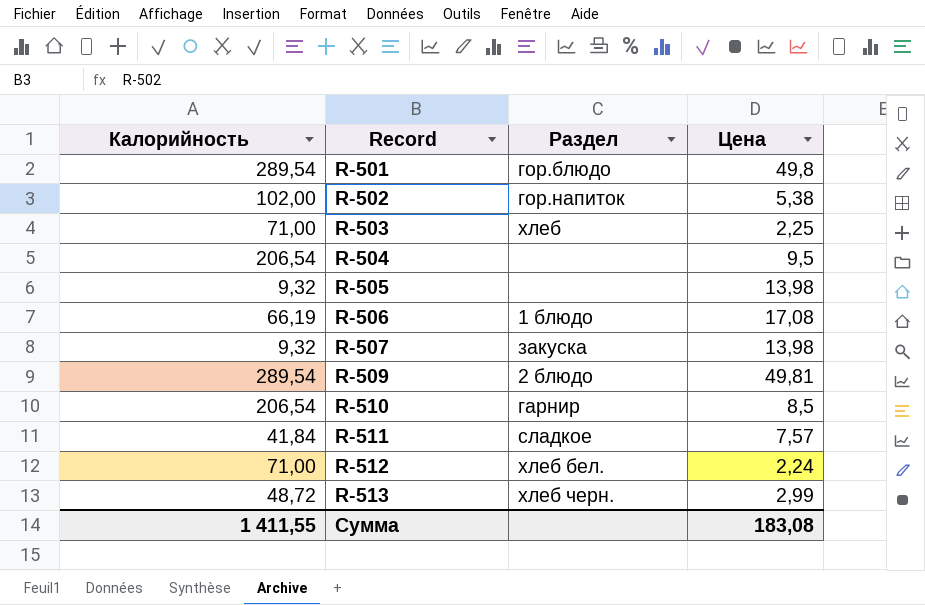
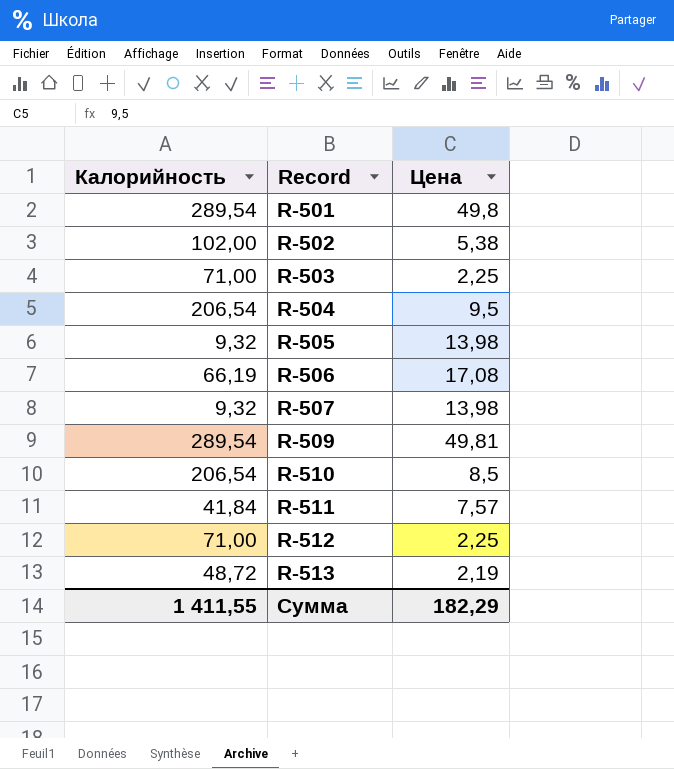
column Раздел | position: 3 -> none
R-512 | Цена: 2,24 -> 2,25
R-513 | Цена: 2,99 -> 2,19
Сумма | Цена: 183,08 -> 182,29

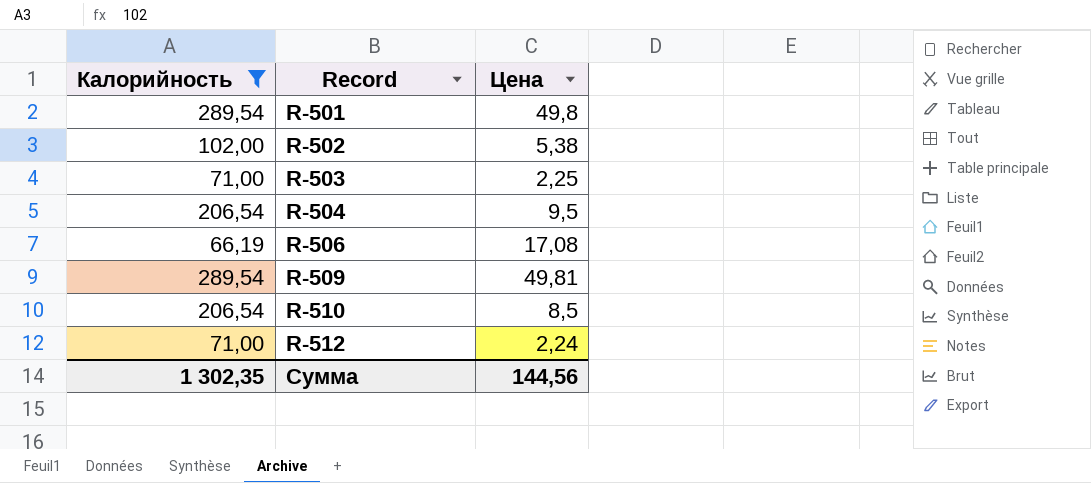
filter: none -> Калорийность >= 66,19
R-512 | Цена: 2,25 -> 2,24
Сумма | Калорийность: 1 411,55 -> 1 302,35
Сумма | Цена: 182,29 -> 144,56

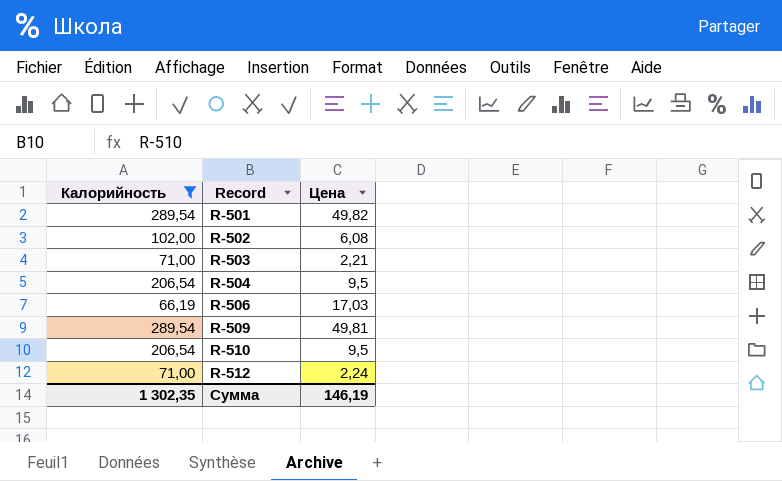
R-501 | Цена: 49,8 -> 49,82
R-502 | Цена: 5,38 -> 6,08
R-503 | Цена: 2,25 -> 2,21
R-506 | Цена: 17,08 -> 17,03
R-510 | Цена: 8,5 -> 9,5
Сумма | Цена: 144,56 -> 146,19

